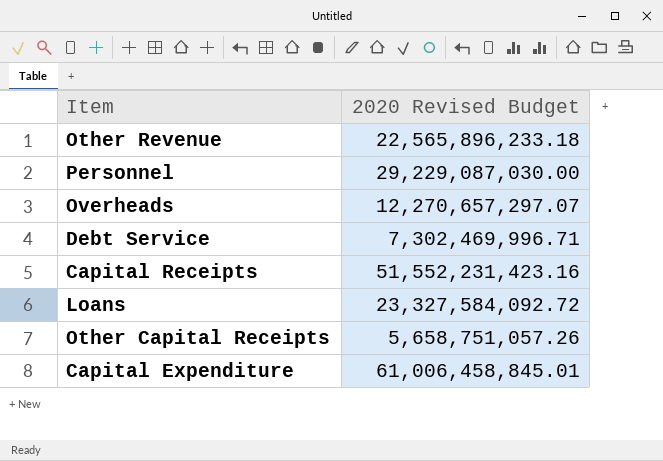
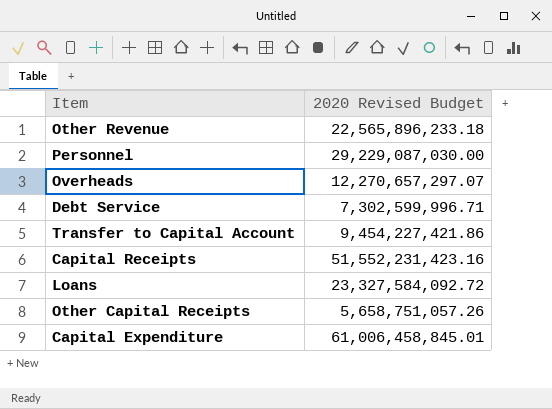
Debt Service | 2020 Revised Budget: 7,302,469,996.71 -> 7,302,599,996.71
row Transfer to Capital Account: none -> 9,454,227,421.86

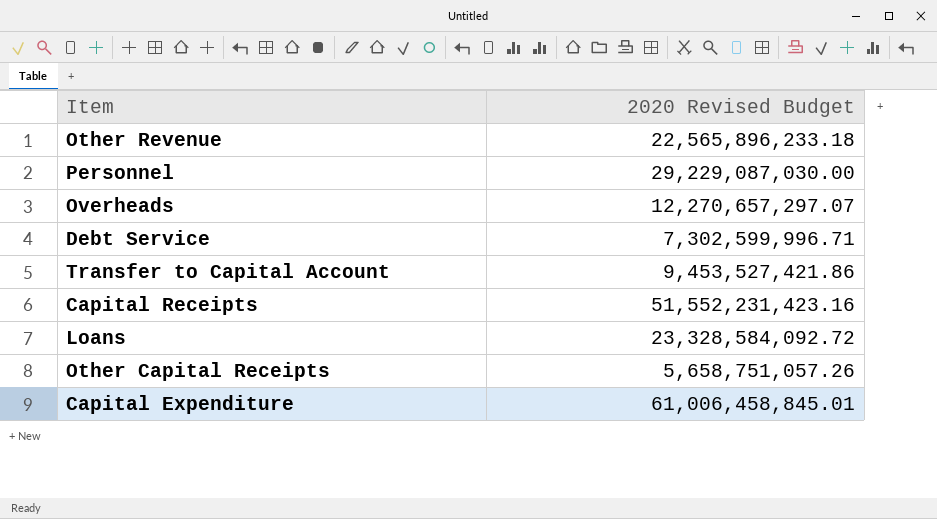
Transfer to Capital Account | 2020 Revised Budget: 9,454,227,421.86 -> 9,453,527,421.86
Loans | 2020 Revised Budget: 23,327,584,092.72 -> 23,328,584,092.72

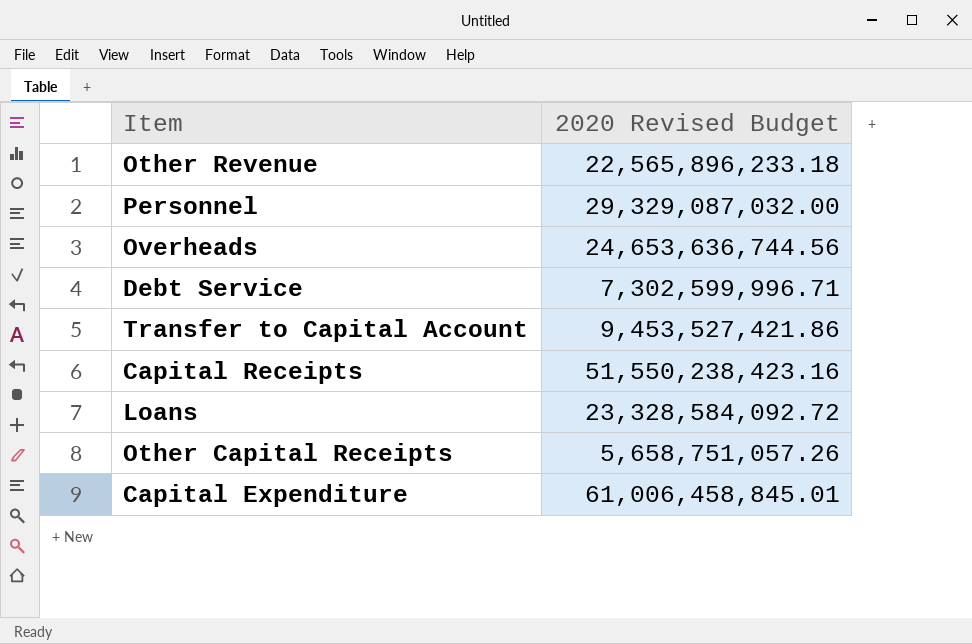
Personnel | 2020 Revised Budget: 29,229,087,030.00 -> 29,329,087,032.00
Overheads | 2020 Revised Budget: 12,270,657,297.07 -> 24,653,636,744.56
Capital Receipts | 2020 Revised Budget: 51,552,231,423.16 -> 51,550,238,423.16

